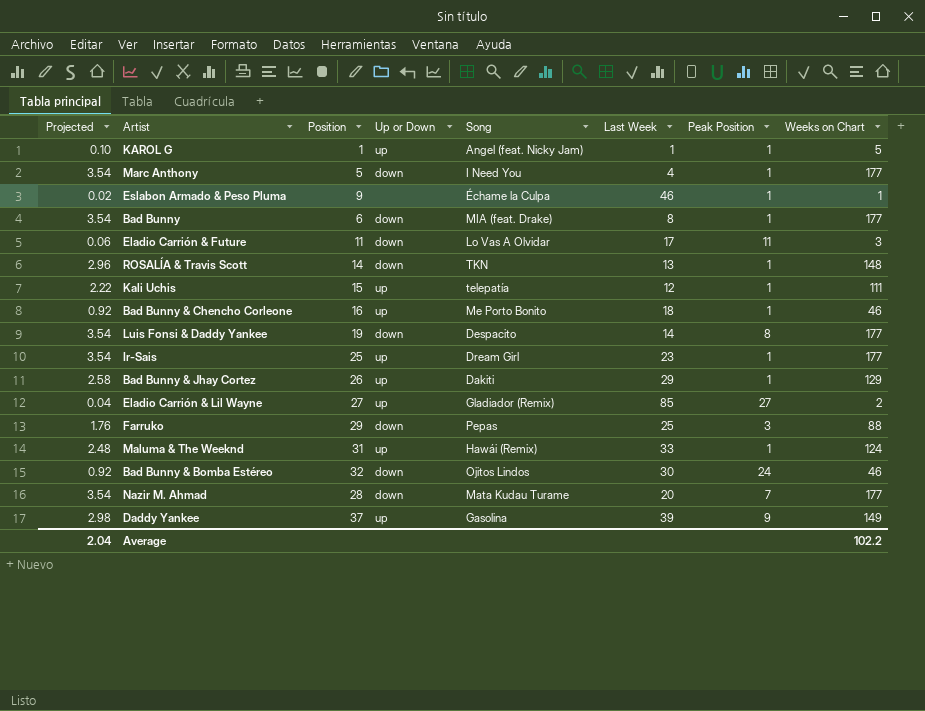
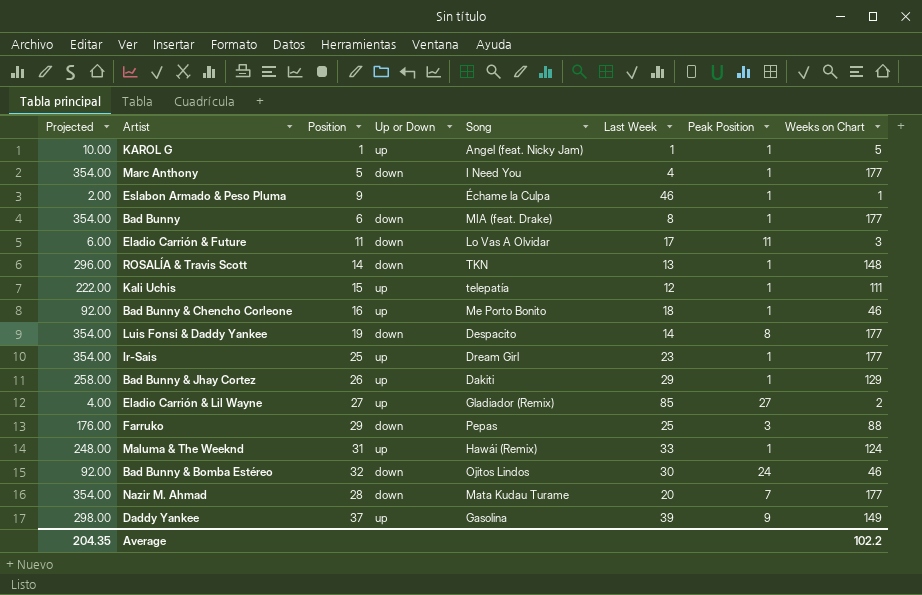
column Projected | formula: [Weeks on Chart] * 0.02 -> [Weeks on Chart] * 2
Average | Projected: 2.04 -> 204.35

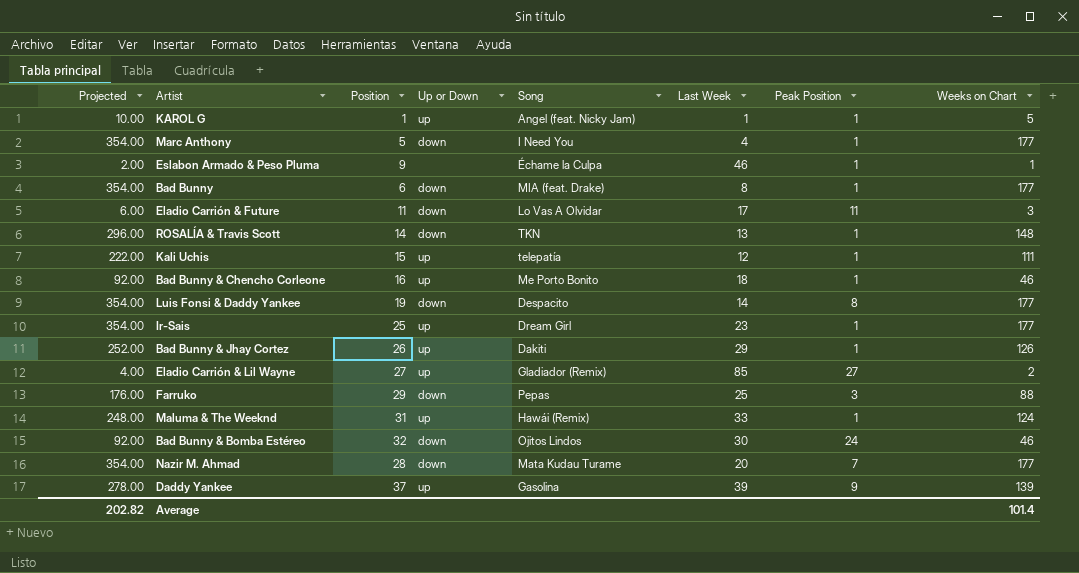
Bad Bunny & Jhay Cortez | Projected: 258.00 -> 252.00
Bad Bunny & Jhay Cortez | Weeks on Chart: 129 -> 126
Daddy Yankee | Projected: 298.00 -> 278.00
Daddy Yankee | Weeks on Chart: 149 -> 139
Average | Projected: 204.35 -> 202.82
Average | Weeks on Chart: 102.2 -> 101.4

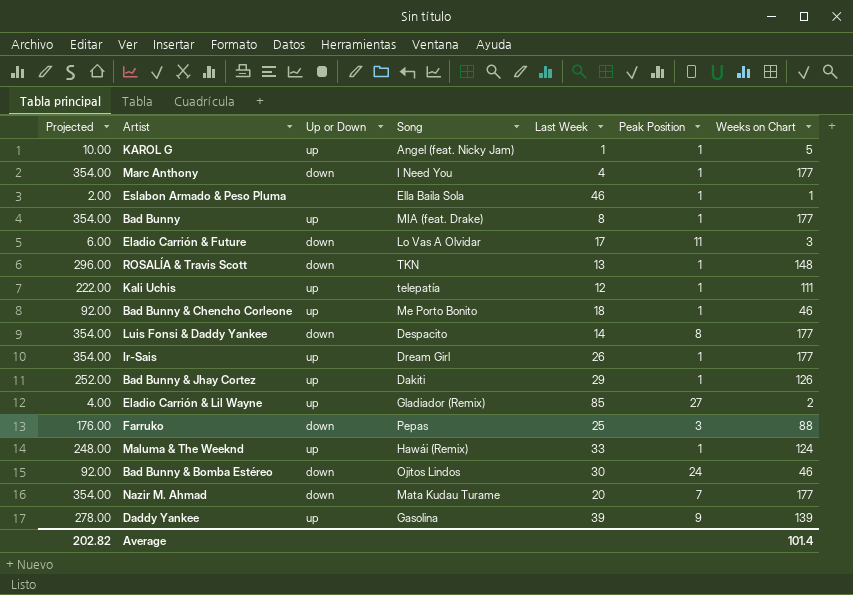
column Position | position: 3 -> none
Eslabon Armado & Peso Pluma | Song: Échame la Culpa -> Ella Baila Sola
Bad Bunny | Up or Down: down -> up
Ir-Sais | Last Week: 23 -> 26

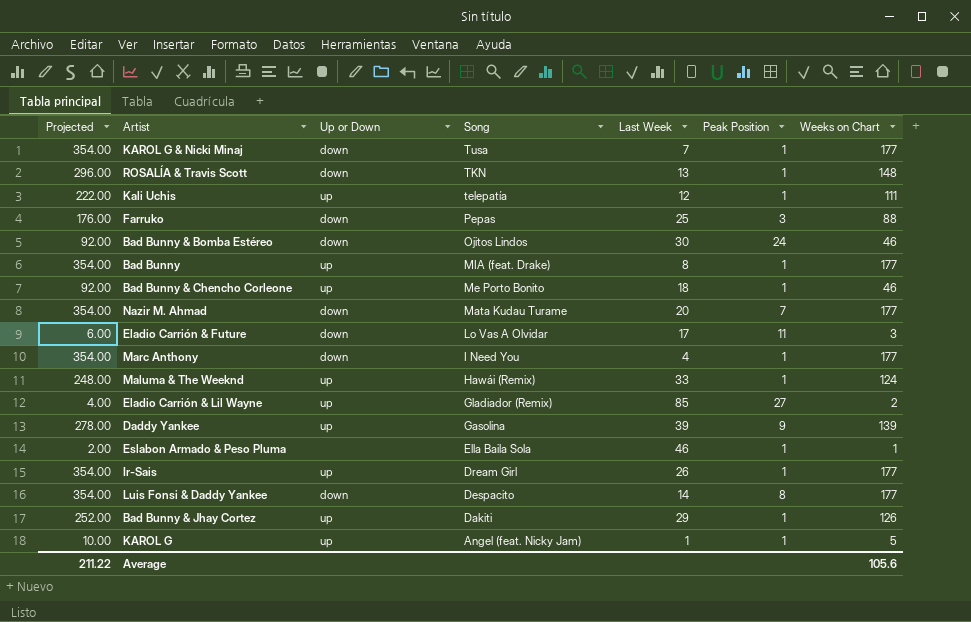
row order: none -> Song descending
row KAROL G & Nicki Minaj: none -> 354.00 | down | Tusa | 7 | 1 | 177
Average | Projected: 202.82 -> 211.22
Average | Weeks on Chart: 101.4 -> 105.6

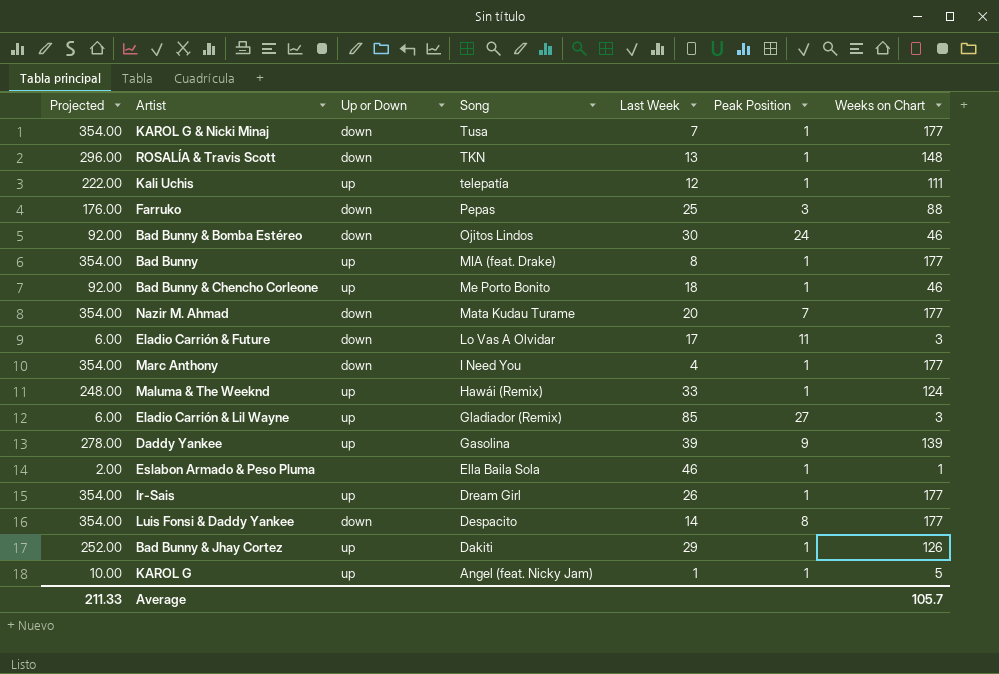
Eladio Carrión & Lil Wayne | Projected: 4.00 -> 6.00
Eladio Carrión & Lil Wayne | Weeks on Chart: 2 -> 3
Average | Projected: 211.22 -> 211.33
Average | Weeks on Chart: 105.6 -> 105.7

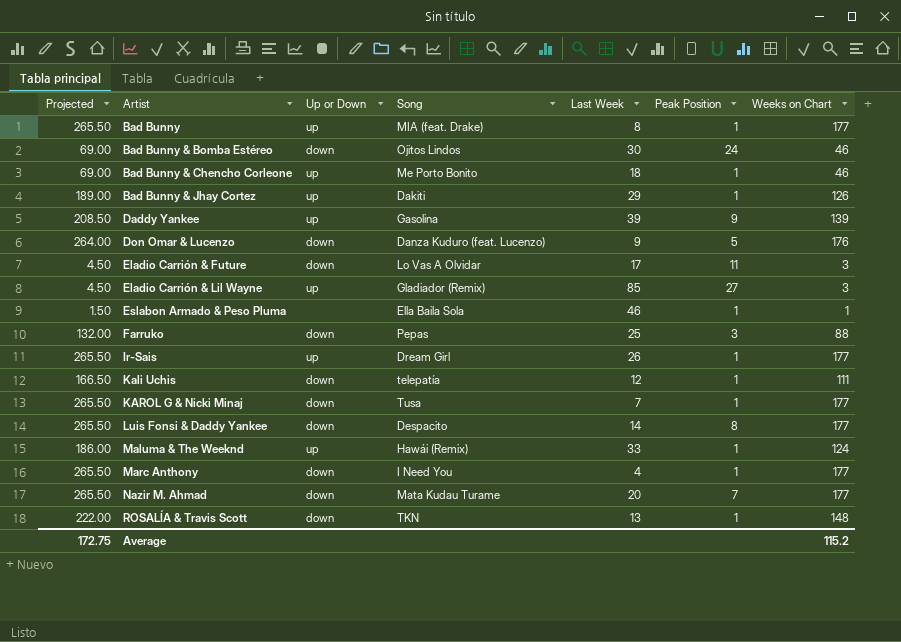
row order: Song descending -> Artist ascending
column Projected | formula: [Weeks on Chart] * 2 -> [Weeks on Chart] * 1.5
row KAROL G: 10.00 | up | Angel (feat. Nicky Jam) | 1 | 1 | 5 -> none
row Don Omar & Lucenzo: none -> 264.00 | down | Danza Kuduro (feat. Lucenzo) | 9 | 5 | 176
Kali Uchis | Up or Down: up -> down
Average | Projected: 211.33 -> 172.75
Average | Weeks on Chart: 105.7 -> 115.2

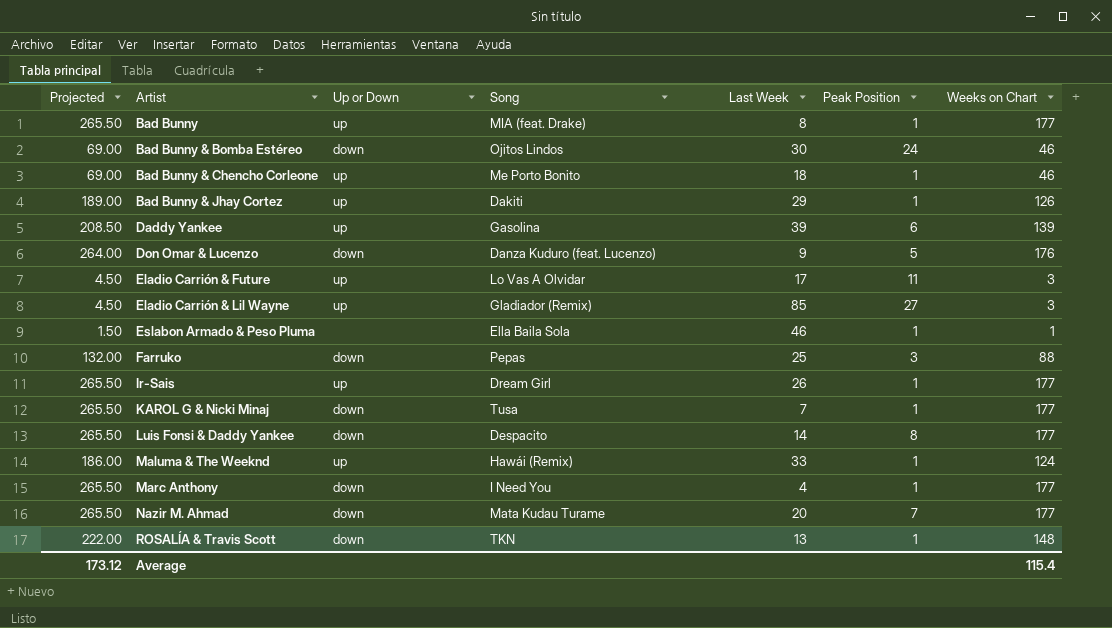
row Kali Uchis: 166.50 | down | telepatía | 12 | 1 | 111 -> none
Daddy Yankee | Peak Position: 9 -> 6
Eladio Carrión & Future | Up or Down: down -> up
Average | Projected: 172.75 -> 173.12
Average | Weeks on Chart: 115.2 -> 115.4

